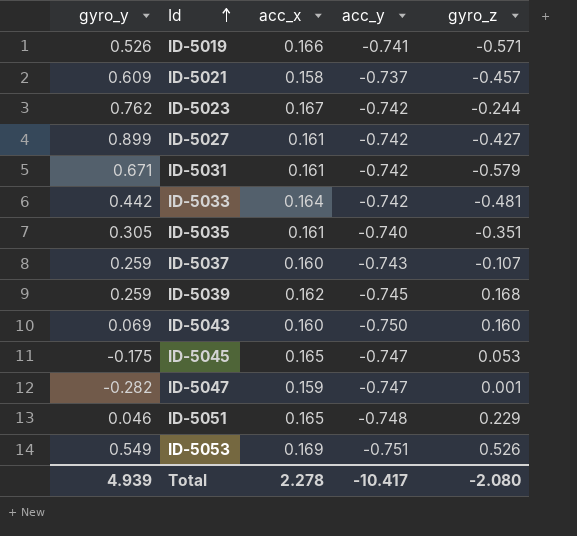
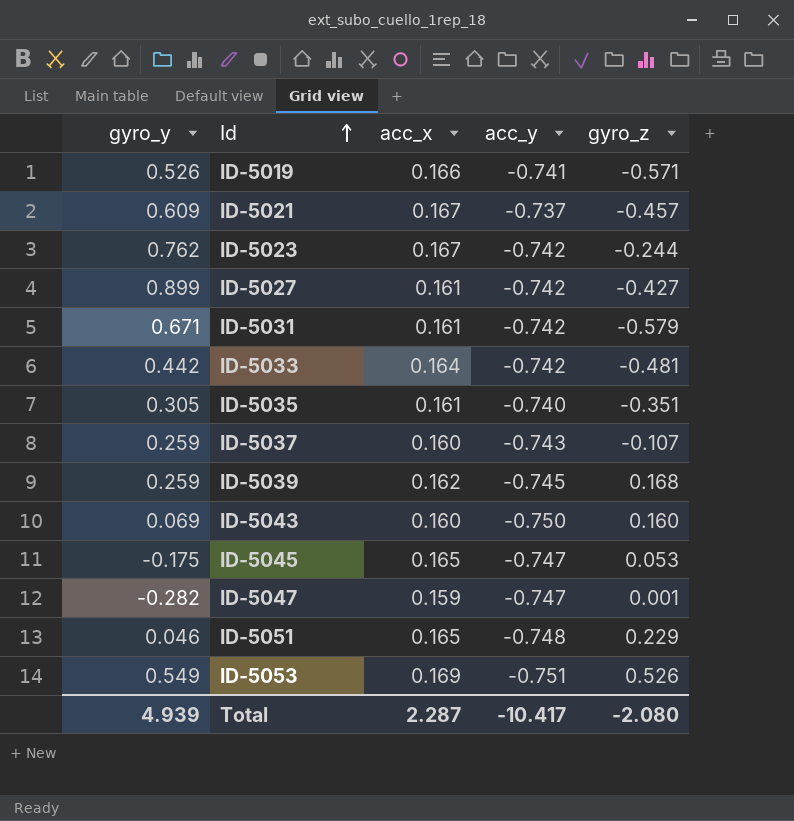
ID-5021 | acc_x: 0.158 -> 0.167
Total | acc_x: 2.278 -> 2.287

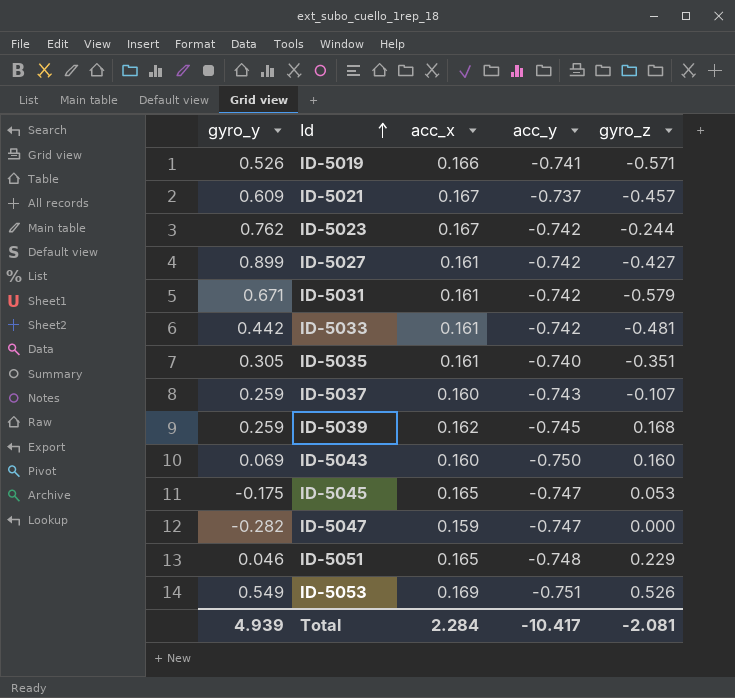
ID-5033 | acc_x: 0.164 -> 0.161
ID-5047 | gyro_z: 0.001 -> 0.000
Total | acc_x: 2.287 -> 2.284
Total | gyro_z: -2.080 -> -2.081

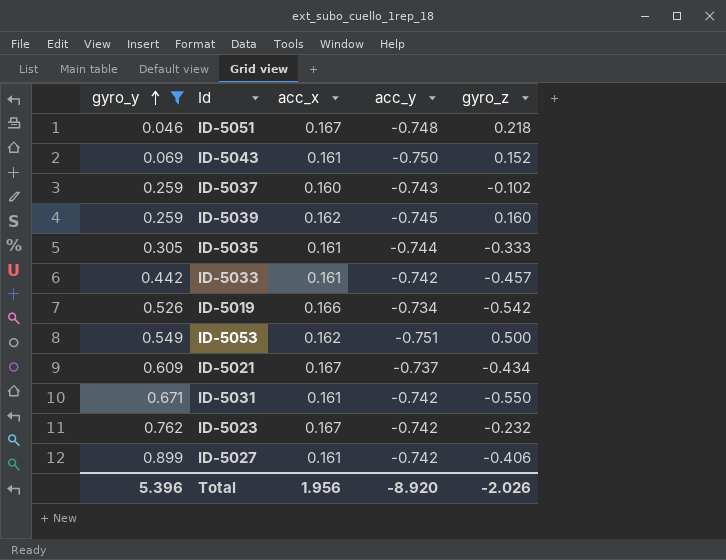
filter: none -> gyro_y >= 0.046
row order: Id ascending -> gyro_y ascending
ID-5051 | acc_x: 0.165 -> 0.167
ID-5051 | gyro_z: 0.229 -> 0.218
ID-5043 | acc_x: 0.160 -> 0.161
ID-5043 | gyro_z: 0.160 -> 0.152
ID-5037 | gyro_z: -0.107 -> -0.102
ID-5039 | gyro_z: 0.168 -> 0.160
ID-5035 | acc_y: -0.740 -> -0.744
ID-5035 | gyro_z: -0.351 -> -0.333
ID-5033 | gyro_z: -0.481 -> -0.457
ID-5019 | acc_y: -0.741 -> -0.734
ID-5019 | gyro_z: -0.571 -> -0.542
ID-5053 | acc_x: 0.169 -> 0.162
ID-5053 | gyro_z: 0.526 -> 0.500
ID-5021 | gyro_z: -0.457 -> -0.434
ID-5031 | gyro_z: -0.579 -> -0.550
ID-5023 | gyro_z: -0.244 -> -0.232
ID-5027 | gyro_z: -0.427 -> -0.406
Total | gyro_y: 4.939 -> 5.396
Total | acc_x: 2.284 -> 1.956
Total | acc_y: -10.417 -> -8.920
Total | gyro_z: -2.081 -> -2.026

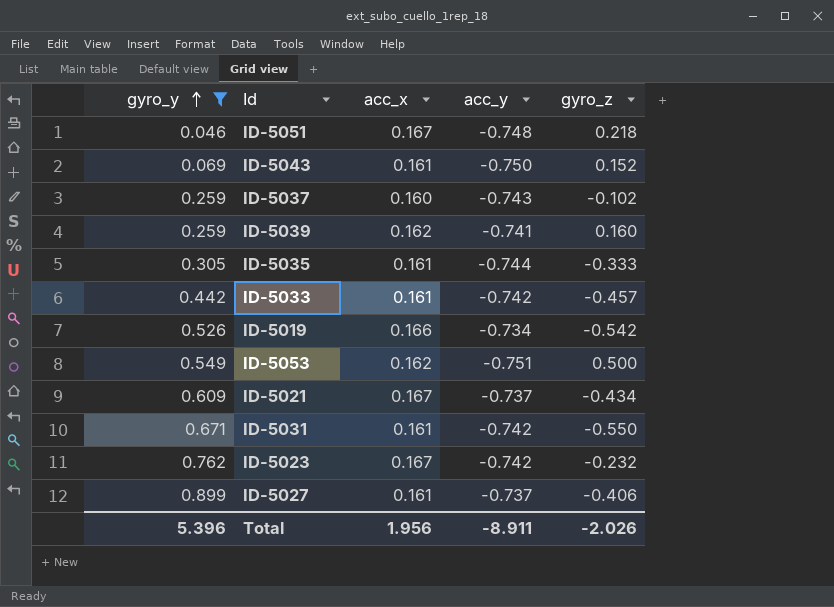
ID-5039 | acc_y: -0.745 -> -0.741
ID-5027 | acc_y: -0.742 -> -0.737
Total | acc_y: -8.920 -> -8.911

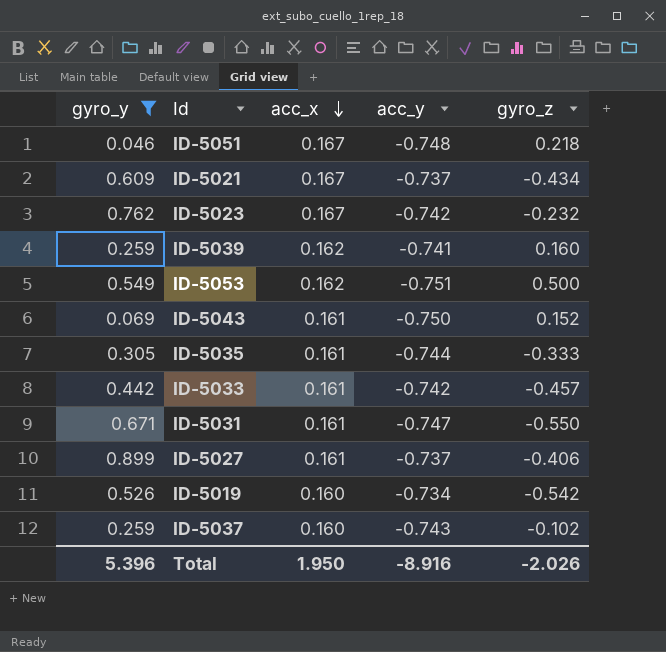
row order: gyro_y ascending -> acc_x descending
ID-5031 | acc_y: -0.742 -> -0.747
ID-5019 | acc_x: 0.166 -> 0.160
Total | acc_x: 1.956 -> 1.950
Total | acc_y: -8.911 -> -8.916

